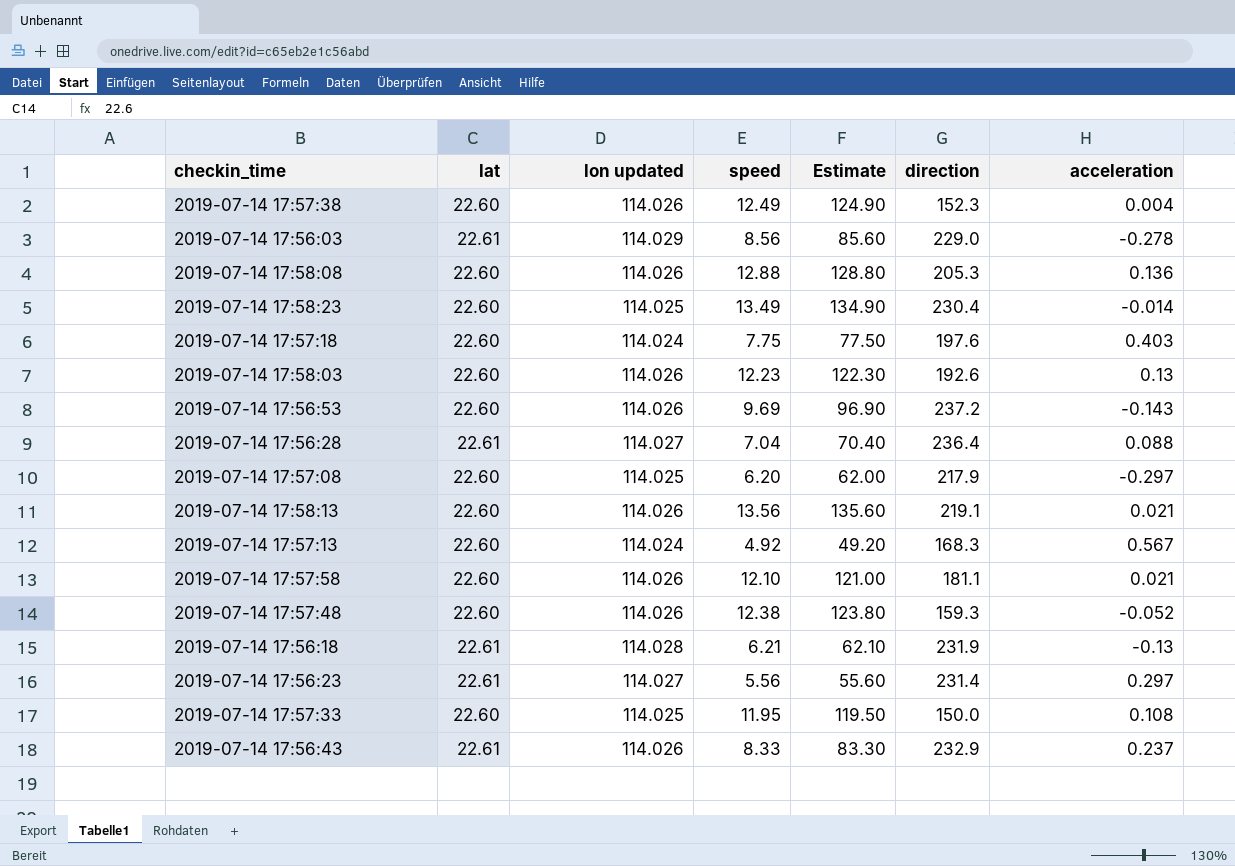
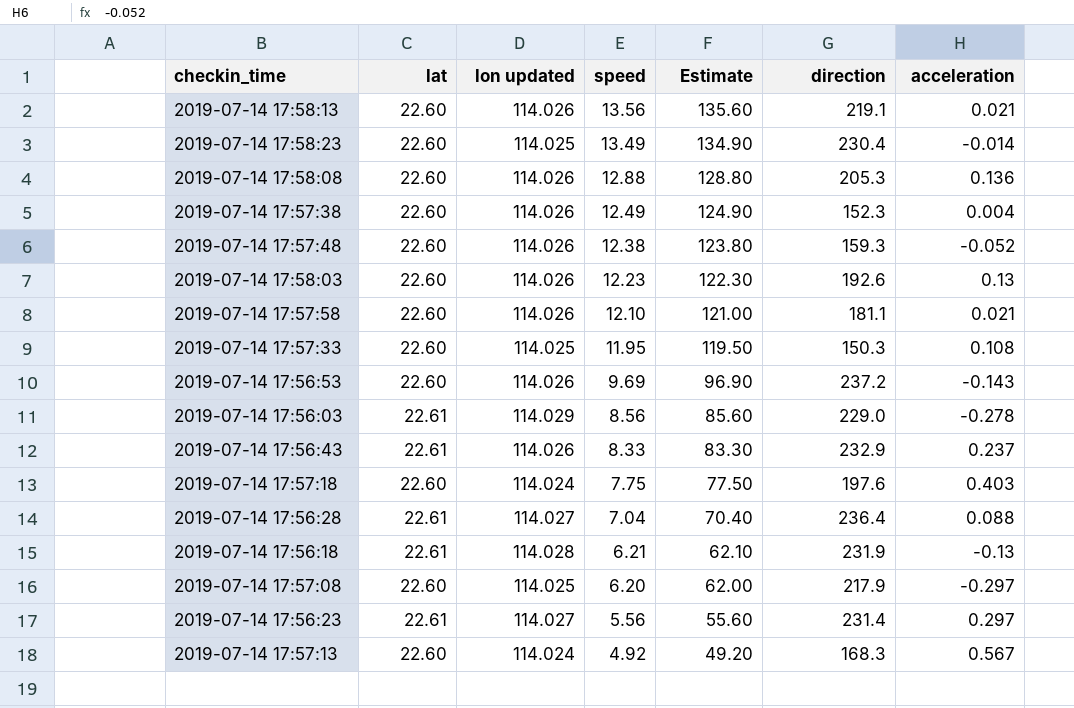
row order: none -> speed descending
2019-07-14 17:57:33 | direction: 150.0 -> 150.3

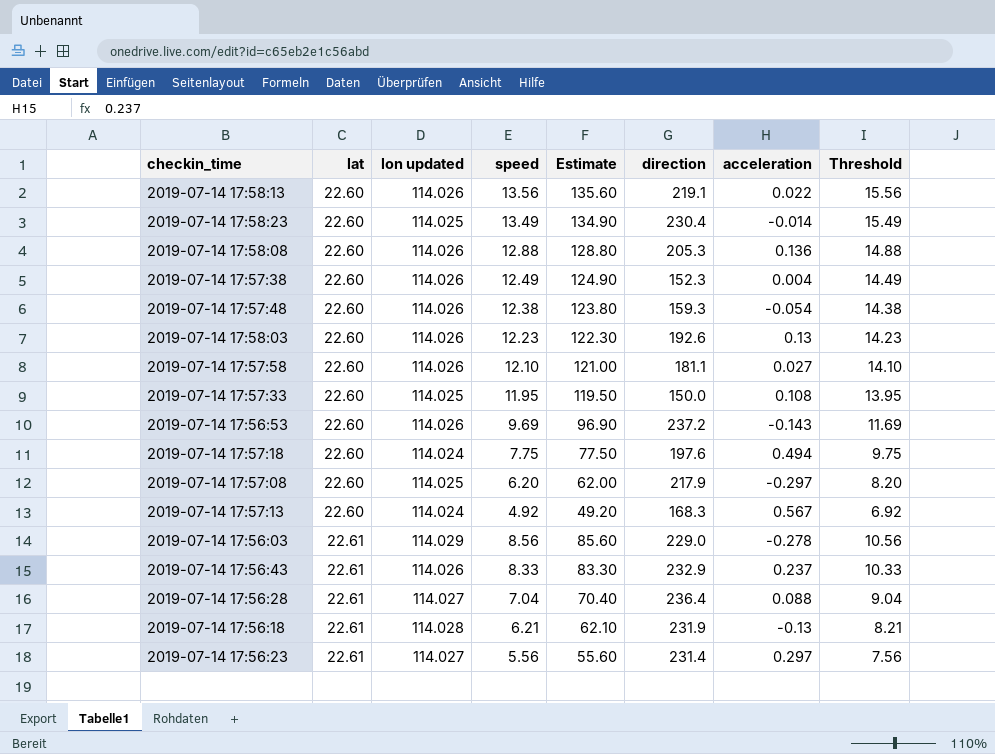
row order: speed descending -> lat ascending
column Threshold | formula: none -> [speed] + 2
2019-07-14 17:58:13 | acceleration: 0.021 -> 0.022
2019-07-14 17:57:48 | acceleration: -0.052 -> -0.054
2019-07-14 17:57:58 | acceleration: 0.021 -> 0.027
2019-07-14 17:57:33 | direction: 150.3 -> 150.0
2019-07-14 17:57:18 | acceleration: 0.403 -> 0.494

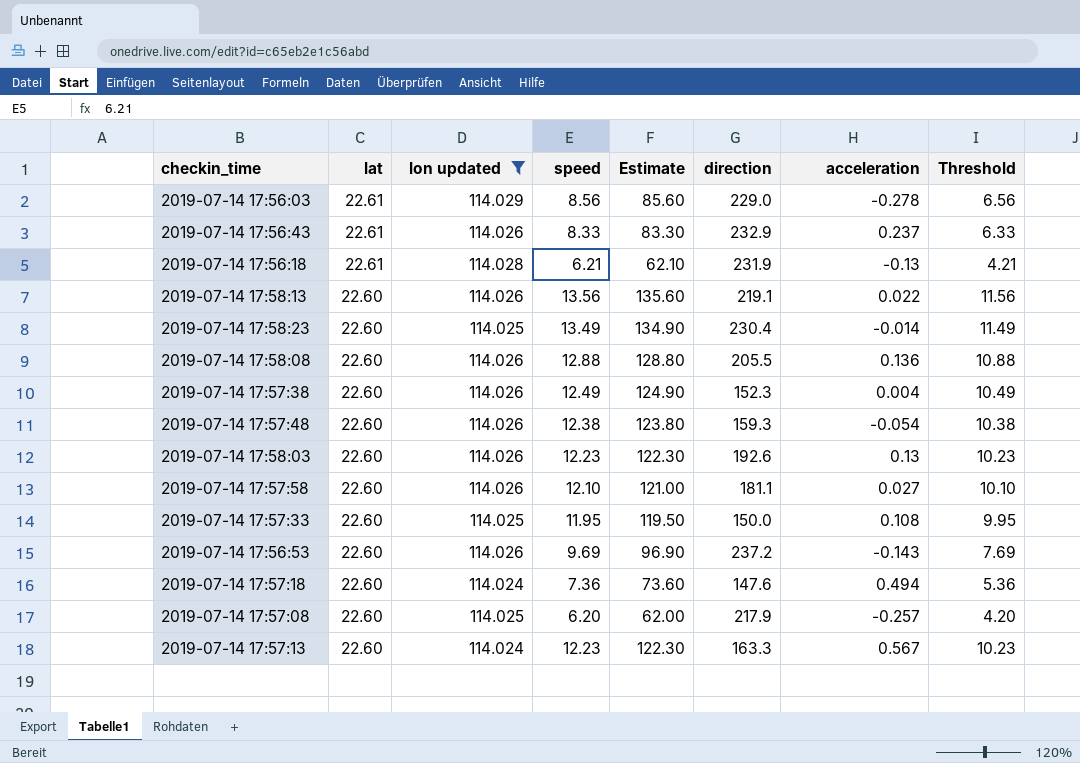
filter: none -> lon updated != 114.027
row order: lat ascending -> lat descending
column Threshold | formula: [speed] + 2 -> [speed] - 2
2019-07-14 17:58:08 | direction: 205.3 -> 205.5
2019-07-14 17:57:18 | speed: 7.75 -> 7.36
2019-07-14 17:57:18 | Estimate: 77.50 -> 73.60
2019-07-14 17:57:18 | direction: 197.6 -> 147.6
2019-07-14 17:57:08 | acceleration: -0.297 -> -0.257
2019-07-14 17:57:13 | speed: 4.92 -> 12.23
2019-07-14 17:57:13 | Estimate: 49.20 -> 122.30
2019-07-14 17:57:13 | direction: 168.3 -> 163.3

